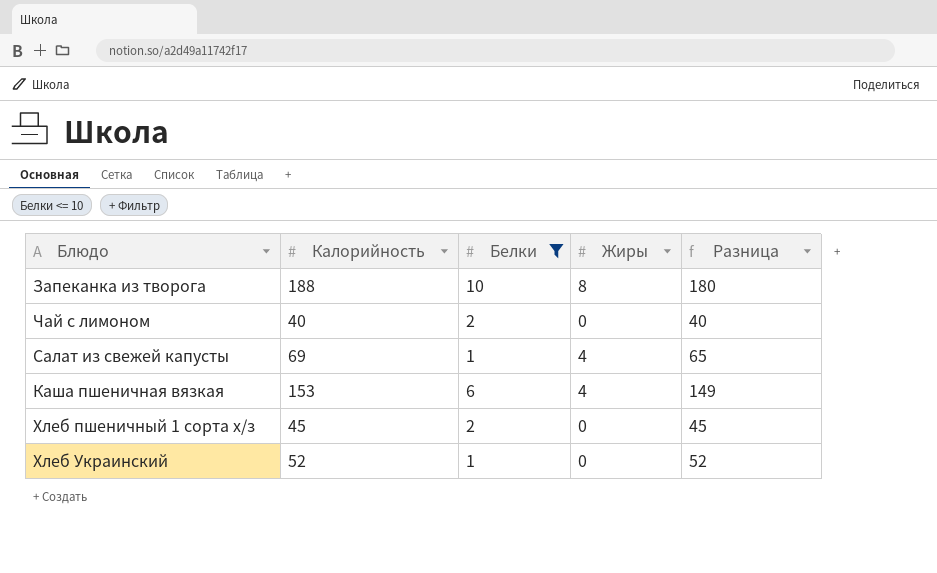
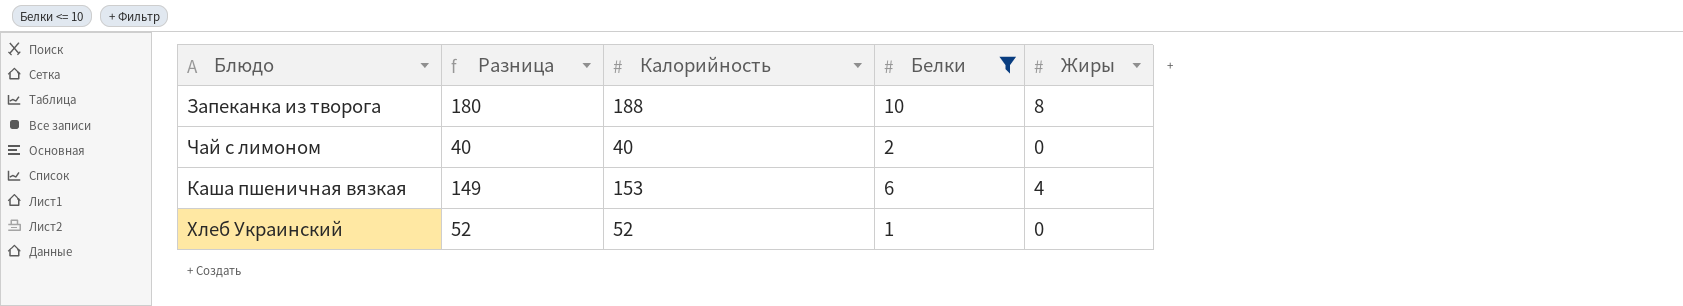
column Разница | position: 5 -> 2
row Салат из свежей капусты: 69 | 1 | 4 | 65 -> none
row Хлеб пшеничный 1 сорта х/з: 45 | 2 | 0 | 45 -> none

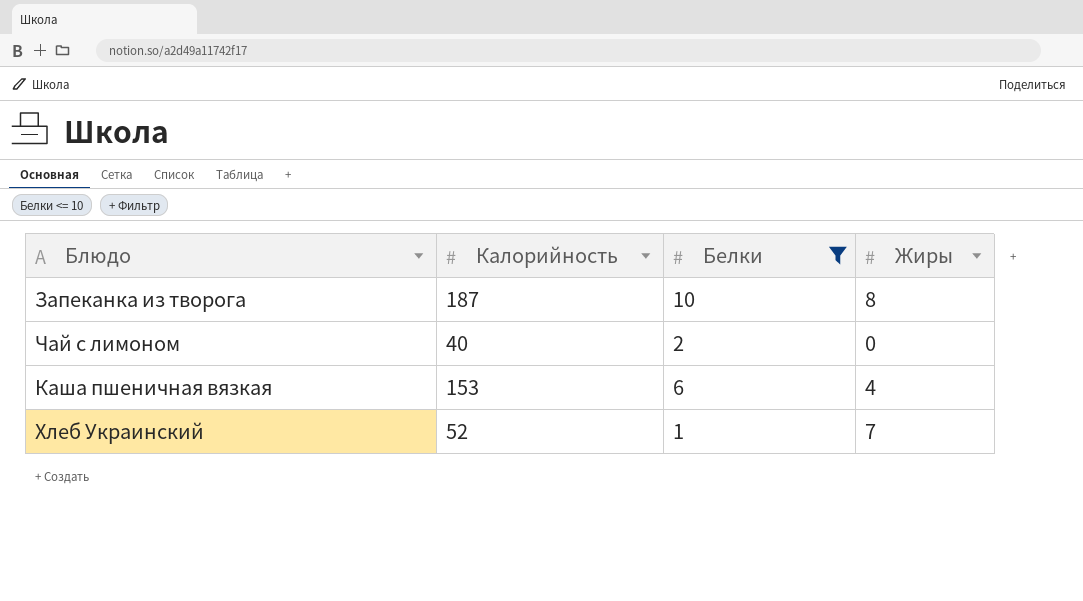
column Разница | formula: [Калорийность] - [Жиры] -> none
Запеканка из творога | Калорийность: 188 -> 187
Хлеб Украинский | Жиры: 0 -> 7

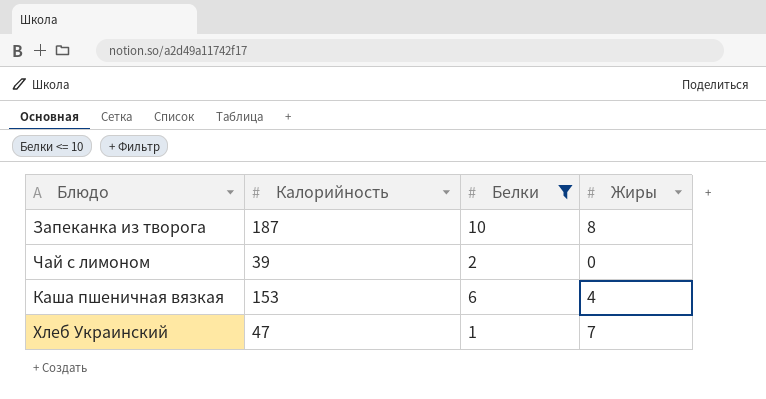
Чай с лимоном | Калорийность: 40 -> 39
Хлеб Украинский | Калорийность: 52 -> 47

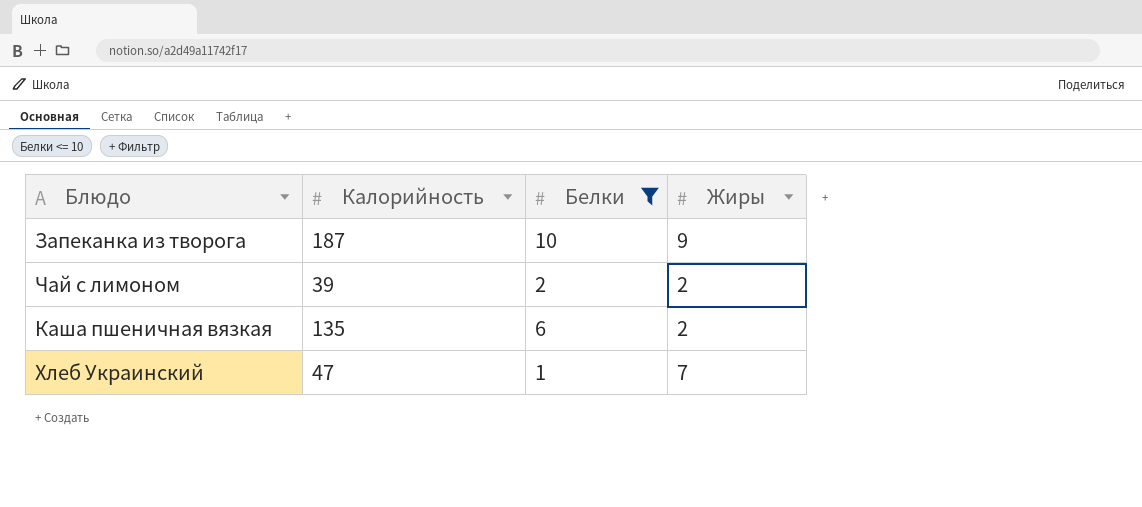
Запеканка из творога | Жиры: 8 -> 9
Чай с лимоном | Жиры: 0 -> 2
Каша пшеничная вязкая | Калорийность: 153 -> 135
Каша пшеничная вязкая | Жиры: 4 -> 2

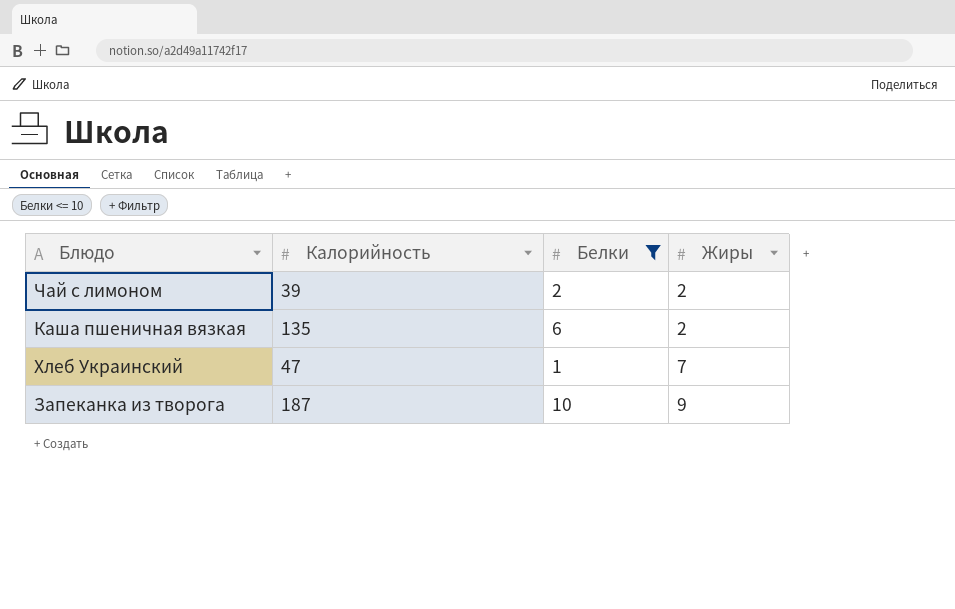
row order: none -> Жиры ascending

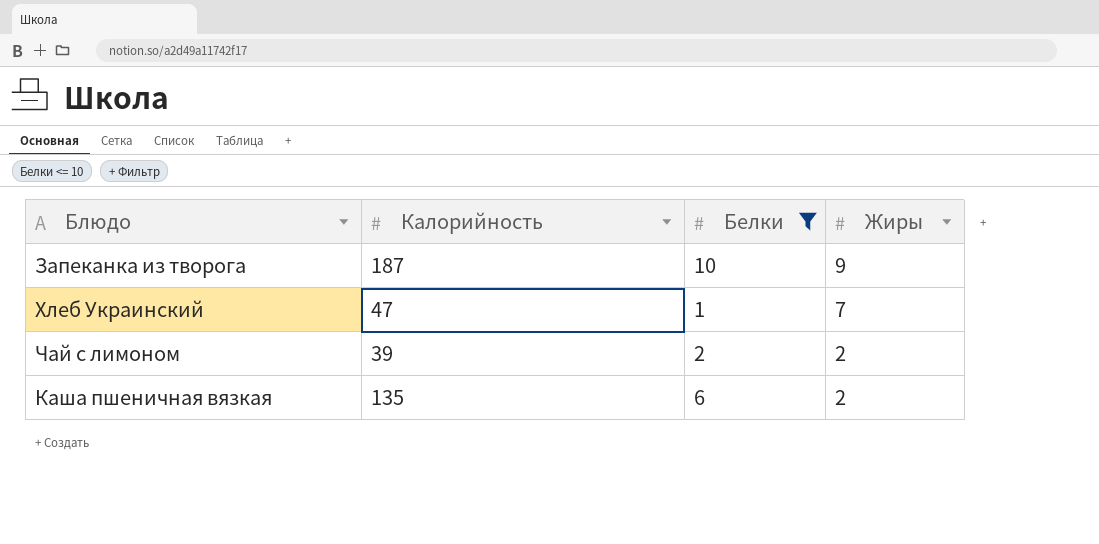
row order: Жиры ascending -> Жиры descending

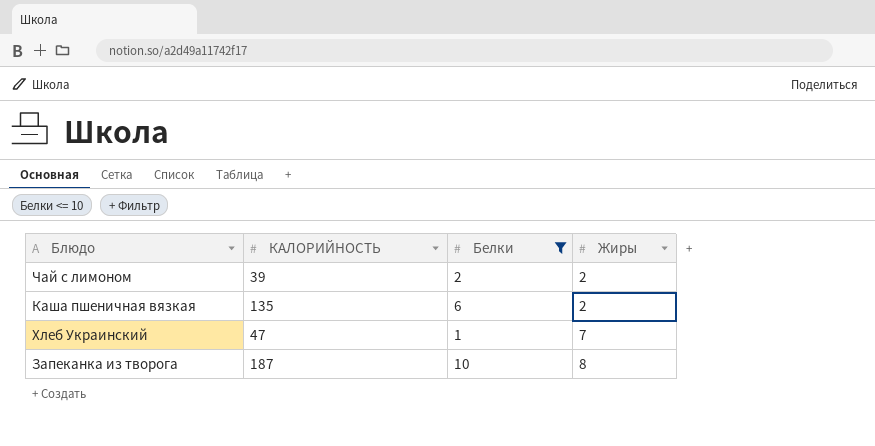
row order: Жиры descending -> Жиры ascending
column name: Калорийность -> КАЛОРИЙНОСТЬ
Запеканка из творога | Жиры: 9 -> 8

